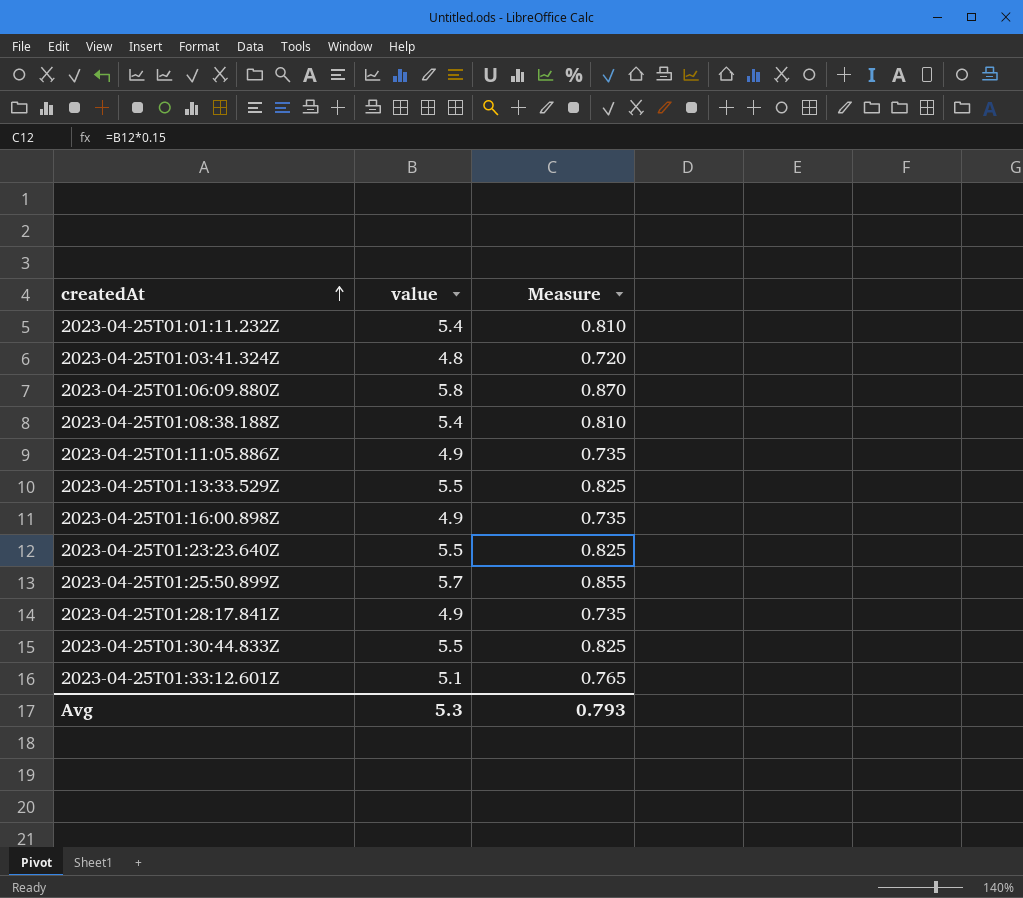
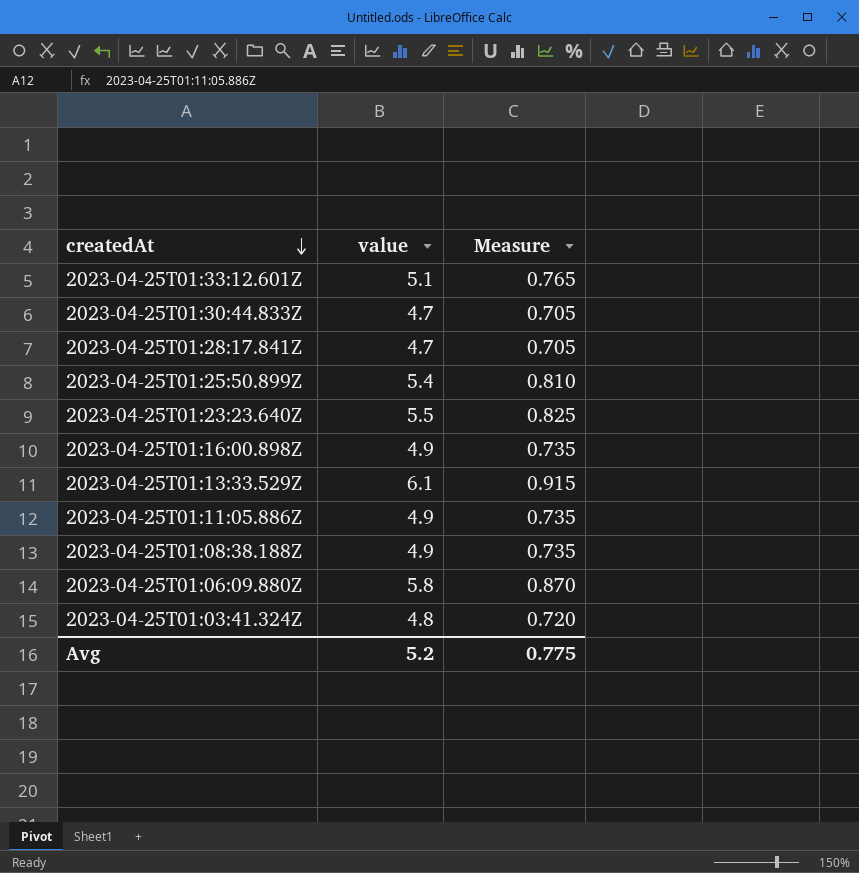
row order: createdAt ascending -> createdAt descending
row 2023-04-25T01:01:11.232Z: 5.4 | 0.810 -> none
2023-04-25T01:30:44.833Z | value: 5.5 -> 4.7
2023-04-25T01:30:44.833Z | Measure: 0.825 -> 0.705
2023-04-25T01:28:17.841Z | value: 4.9 -> 4.7
2023-04-25T01:28:17.841Z | Measure: 0.735 -> 0.705
2023-04-25T01:25:50.899Z | value: 5.7 -> 5.4
2023-04-25T01:25:50.899Z | Measure: 0.855 -> 0.810
2023-04-25T01:13:33.529Z | value: 5.5 -> 6.1
2023-04-25T01:13:33.529Z | Measure: 0.825 -> 0.915
2023-04-25T01:08:38.188Z | value: 5.4 -> 4.9
2023-04-25T01:08:38.188Z | Measure: 0.810 -> 0.735
Avg | value: 5.3 -> 5.2
Avg | Measure: 0.793 -> 0.775

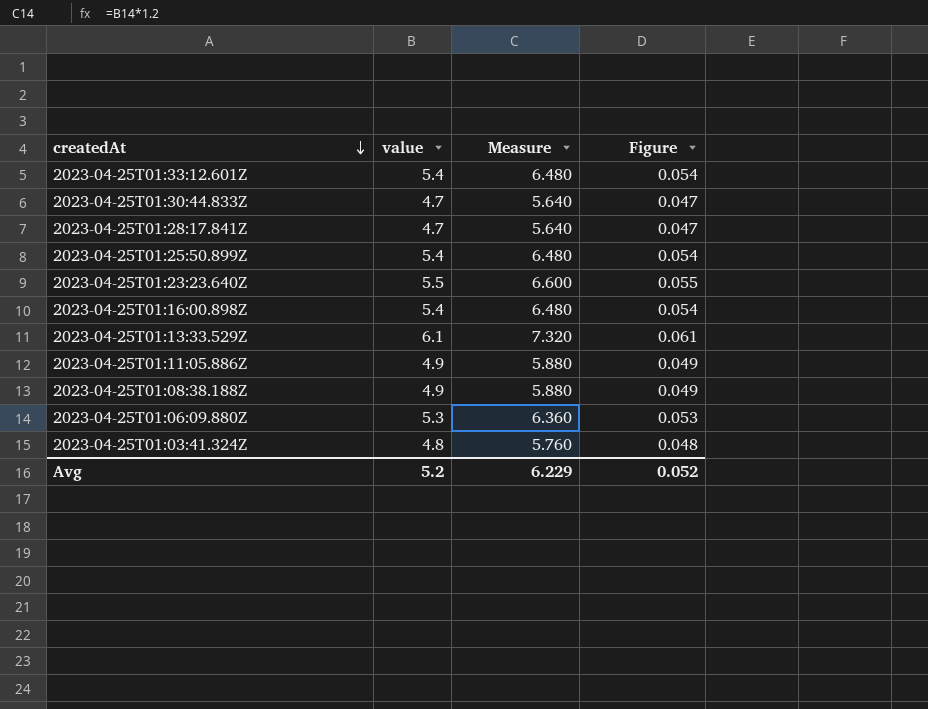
column Measure | formula: [value] * 0.15 -> [value] * 1.2
column Figure | formula: none -> [value] * 0.01
2023-04-25T01:33:12.601Z | value: 5.1 -> 5.4
2023-04-25T01:16:00.898Z | value: 4.9 -> 5.4
2023-04-25T01:06:09.880Z | value: 5.8 -> 5.3
Avg | Measure: 0.775 -> 6.229

